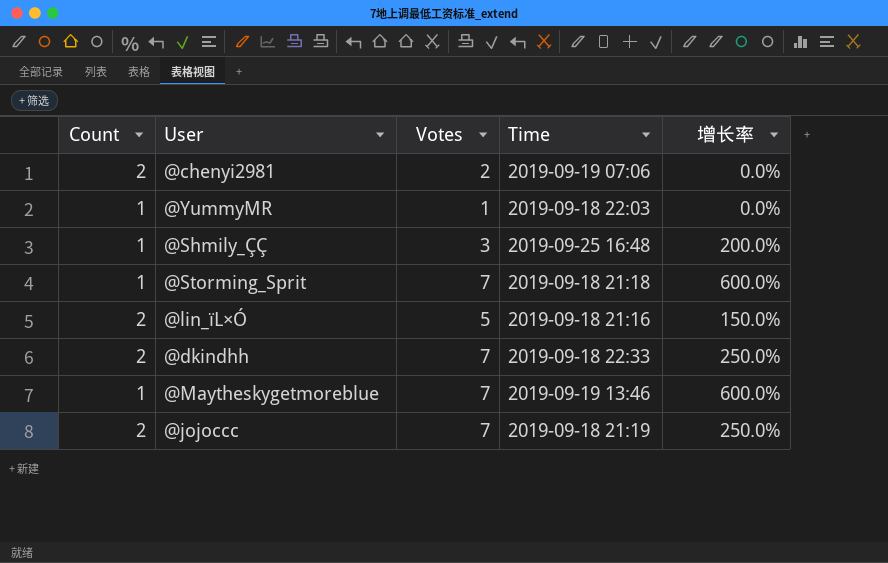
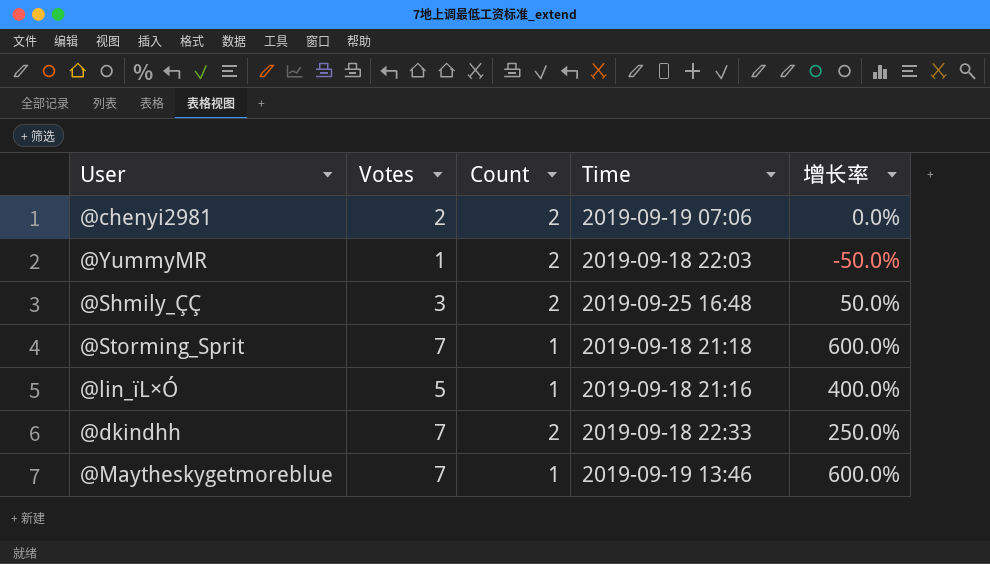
column Count | position: 1 -> 3
row @jojoccc: 2 | 7 | 2019-09-18 21:19 | 250.0% -> none
@YummyMR | Count: 1 -> 2
@YummyMR | 增长率: 0.0% -> -50.0%
@Shmily_ÇÇ | Count: 1 -> 2
@Shmily_ÇÇ | 增长率: 200.0% -> 50.0%
@lin_ïL×Ó | Count: 2 -> 1
@lin_ïL×Ó | 增长率: 150.0% -> 400.0%

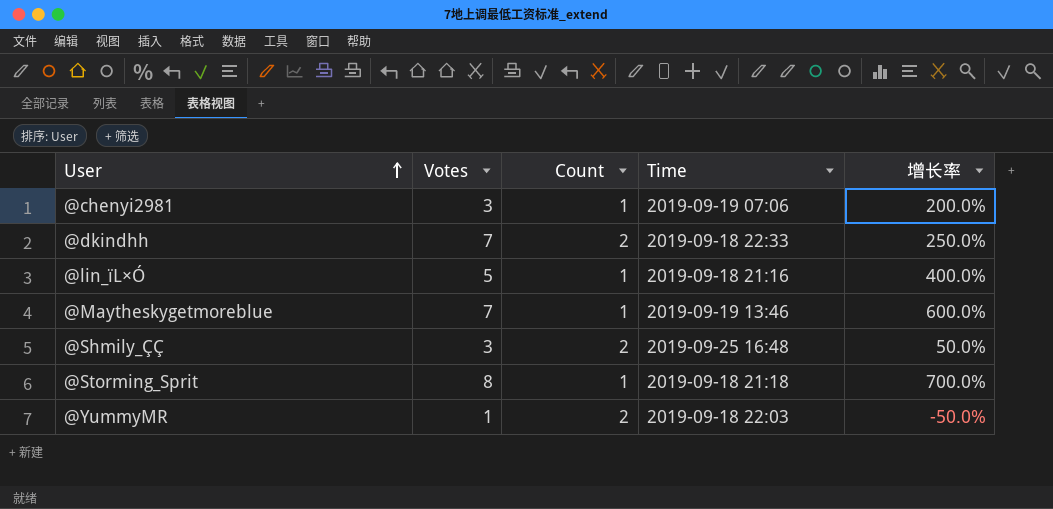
row order: none -> User ascending
@chenyi2981 | Votes: 2 -> 3
@chenyi2981 | Count: 2 -> 1
@chenyi2981 | 增长率: 0.0% -> 200.0%
@Storming_Sprit | Votes: 7 -> 8
@Storming_Sprit | 增长率: 600.0% -> 700.0%

